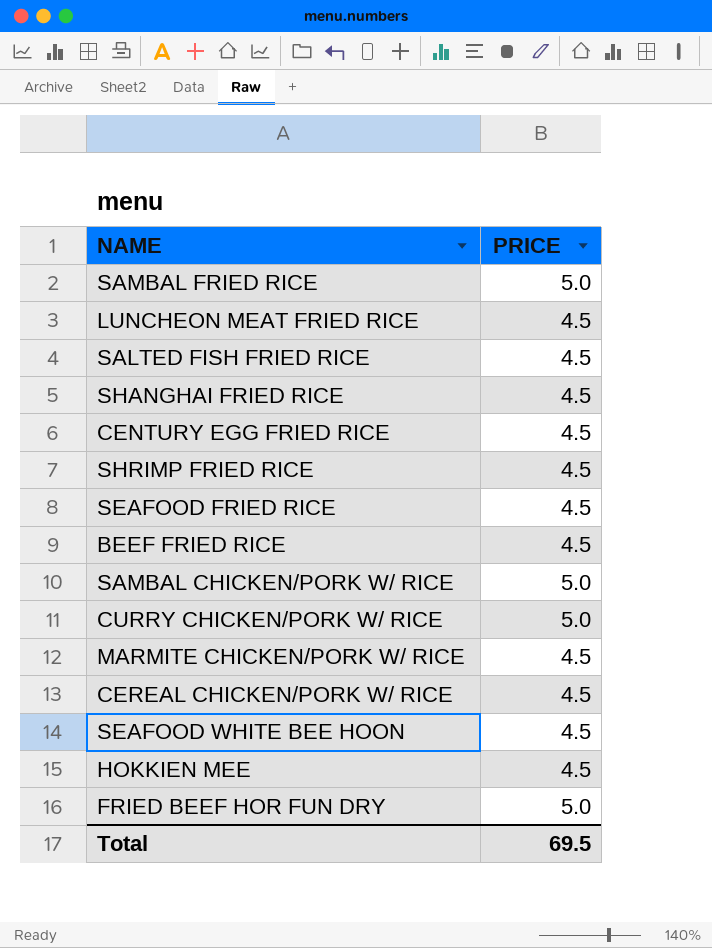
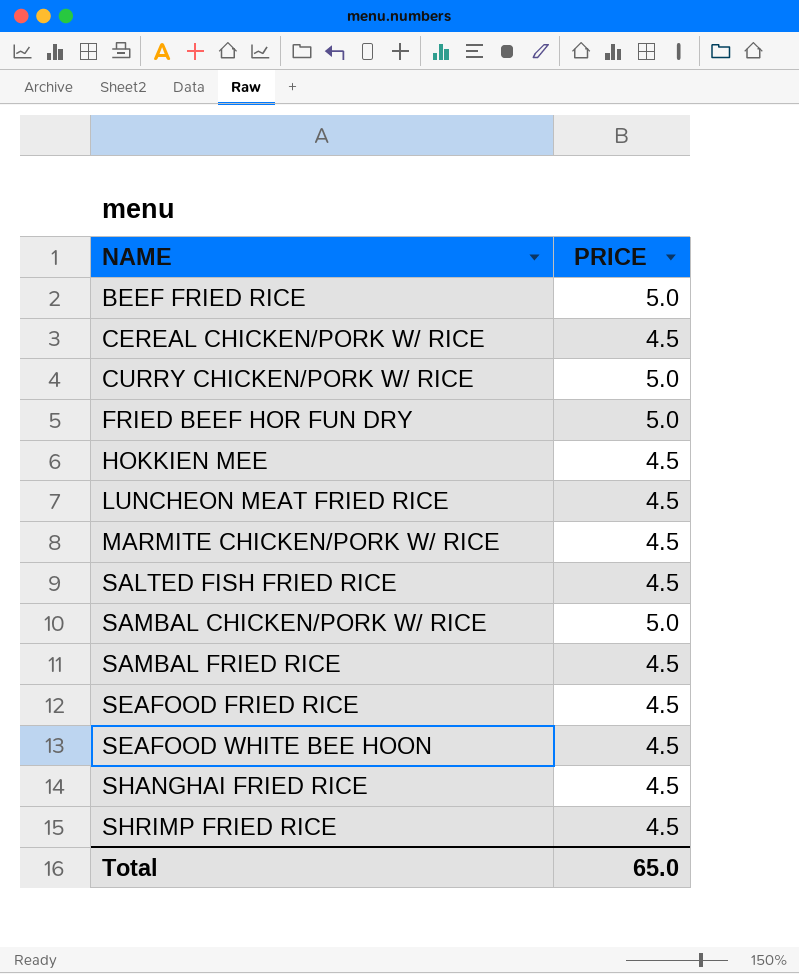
row order: none -> NAME ascending
row CENTURY EGG FRIED RICE: 4.5 -> none
BEEF FRIED RICE | PRICE: 4.5 -> 5.0
SAMBAL FRIED RICE | PRICE: 5.0 -> 4.5
Total | PRICE: 69.5 -> 65.0

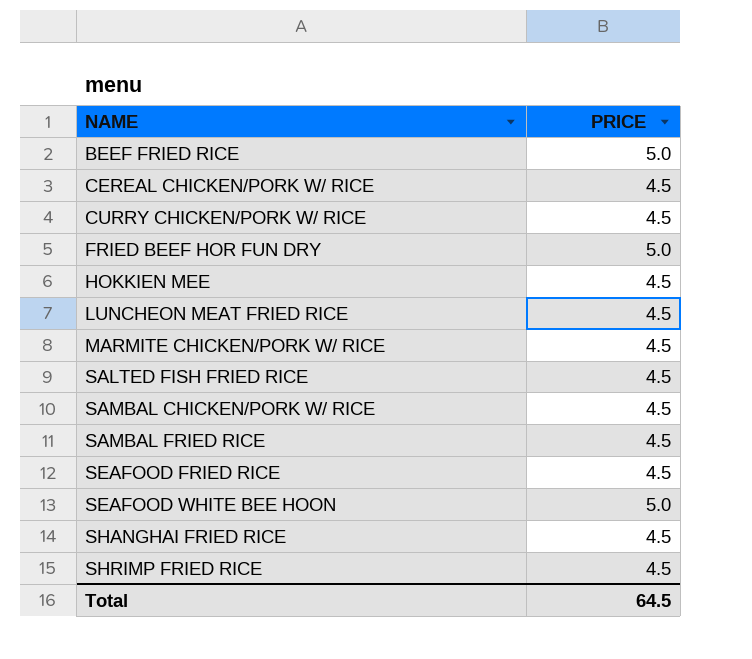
CURRY CHICKEN/PORK W/ RICE | PRICE: 5.0 -> 4.5
SAMBAL CHICKEN/PORK W/ RICE | PRICE: 5.0 -> 4.5
SEAFOOD WHITE BEE HOON | PRICE: 4.5 -> 5.0
Total | PRICE: 65.0 -> 64.5

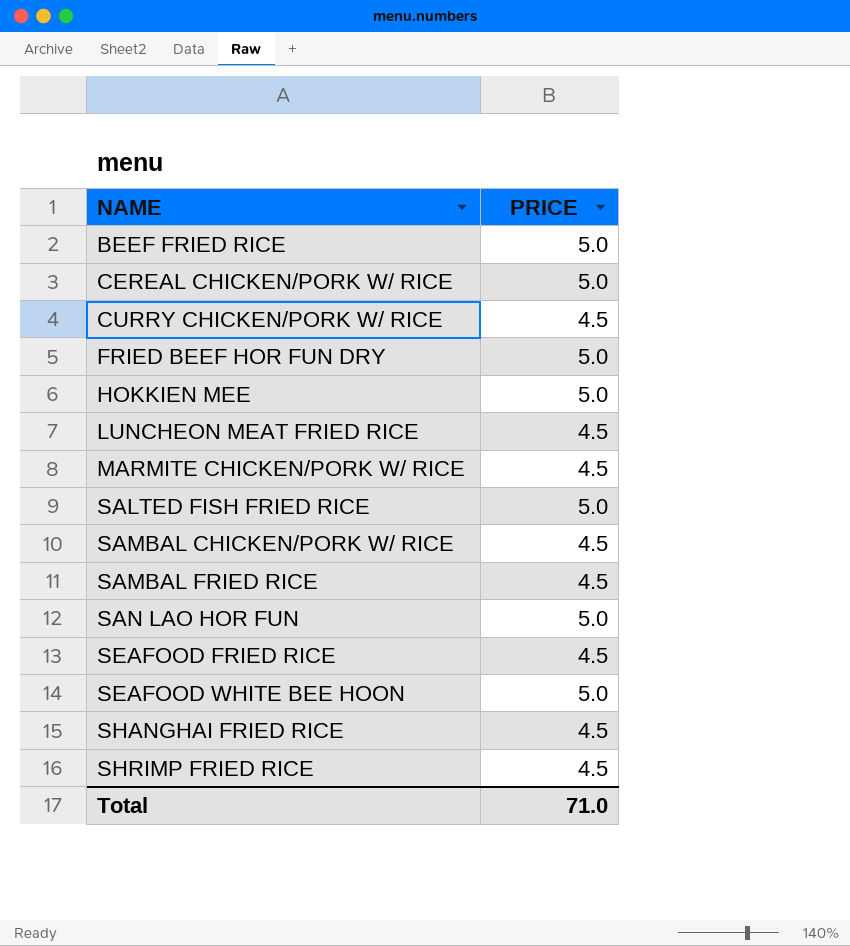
CEREAL CHICKEN/PORK W/ RICE | PRICE: 4.5 -> 5.0
HOKKIEN MEE | PRICE: 4.5 -> 5.0
SALTED FISH FRIED RICE | PRICE: 4.5 -> 5.0
row SAN LAO HOR FUN: none -> 5.0
Total | PRICE: 64.5 -> 71.0

